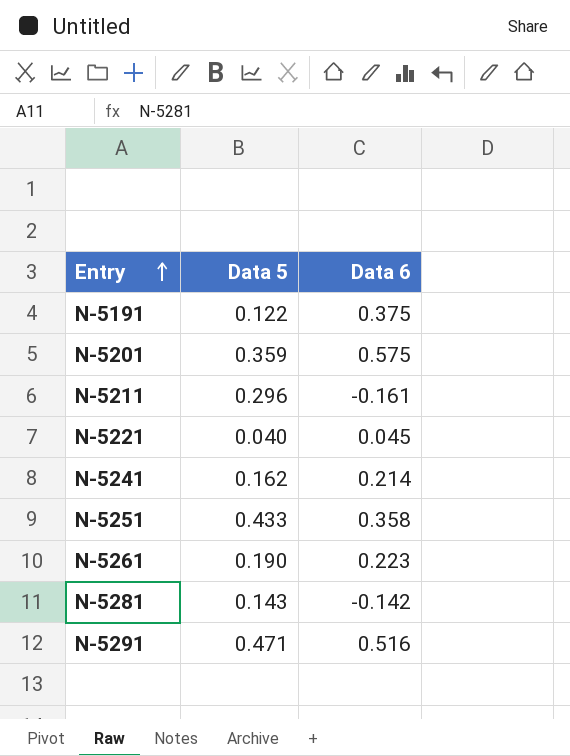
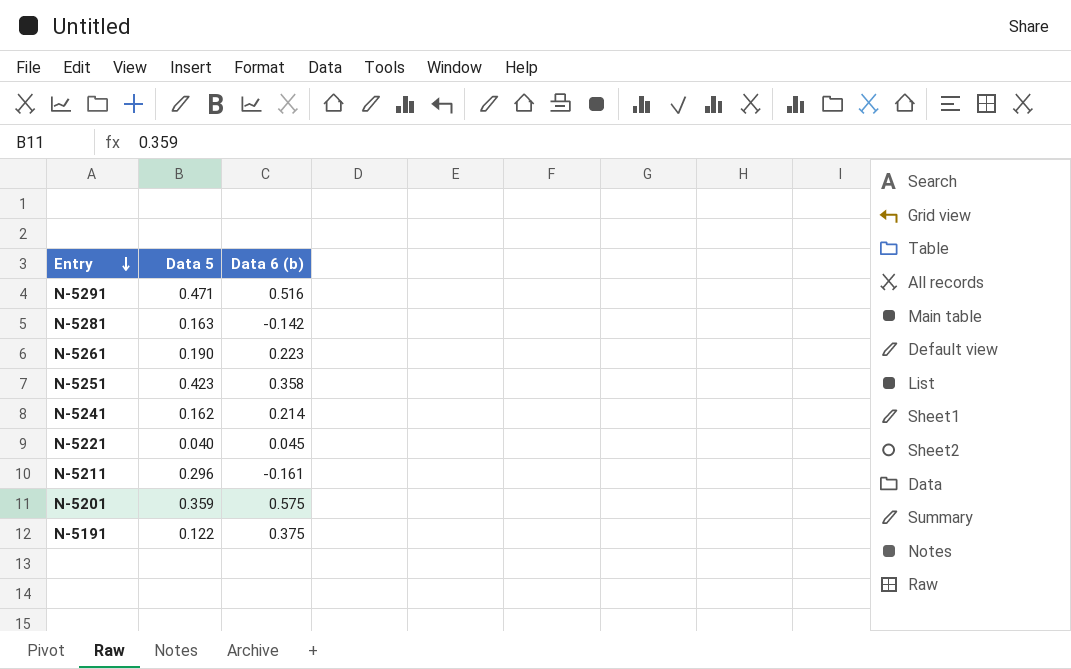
row order: Entry ascending -> Entry descending
column name: Data 6 -> Data 6 (b)
N-5281 | Data 5: 0.143 -> 0.163
N-5251 | Data 5: 0.433 -> 0.423

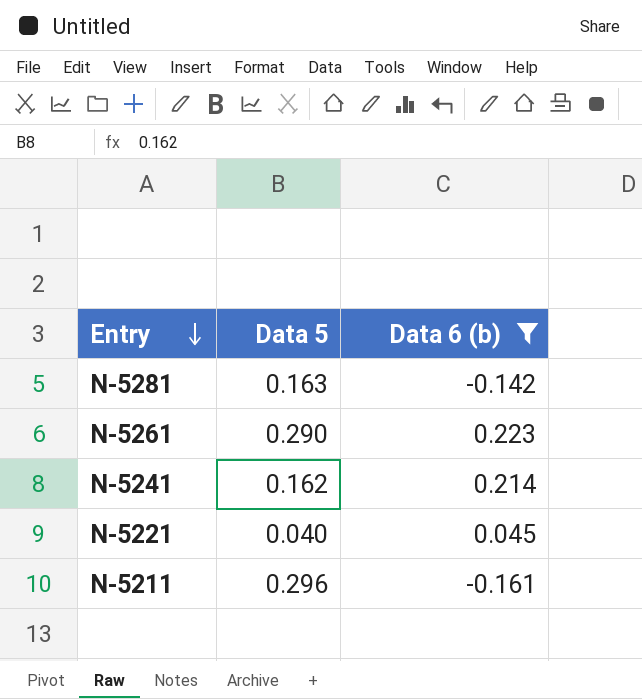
filter: none -> Data 6 (b) <= 0.223
N-5261 | Data 5: 0.190 -> 0.290

